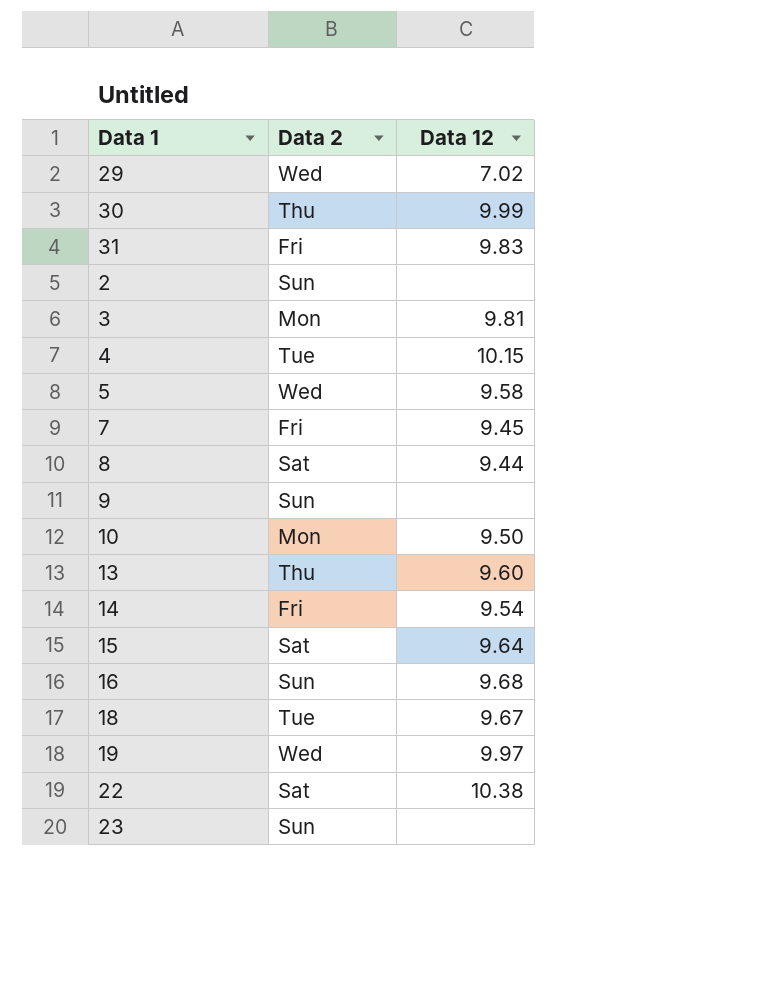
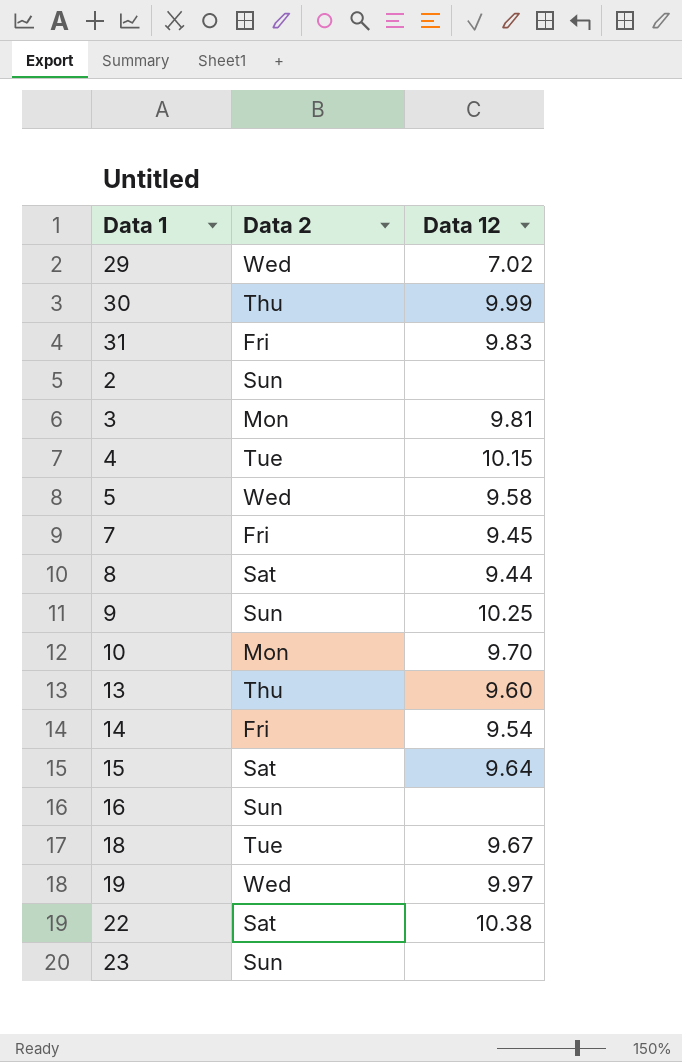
9 | Data 12: none -> 10.25
10 | Data 12: 9.50 -> 9.70
16 | Data 12: 9.68 -> none

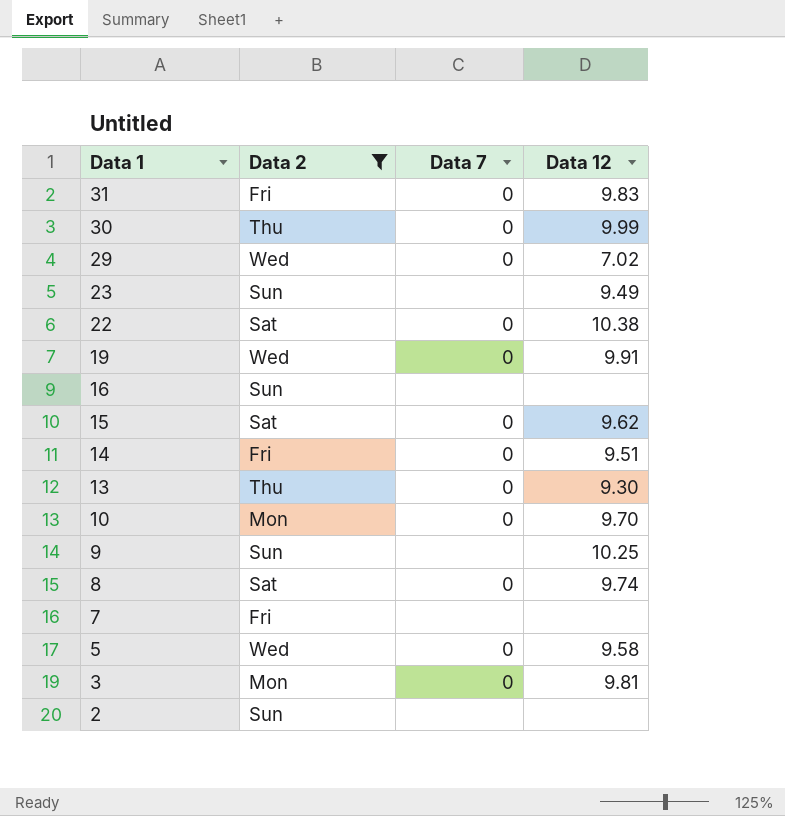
filter: none -> Data 2 != Tue
row order: none -> Data 1 descending
column Data 7 | position: none -> 3
23 | Data 12: none -> 9.49
19 | Data 12: 9.97 -> 9.91
15 | Data 12: 9.64 -> 9.62
14 | Data 12: 9.54 -> 9.51
13 | Data 12: 9.60 -> 9.30
8 | Data 12: 9.44 -> 9.74
7 | Data 12: 9.45 -> none

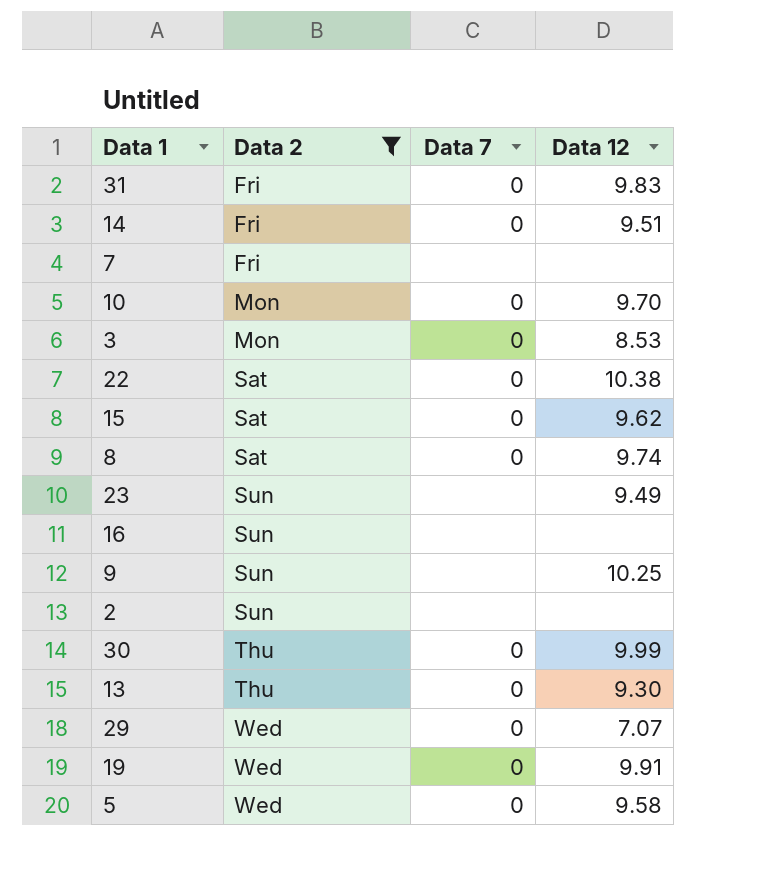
row order: Data 1 descending -> Data 2 ascending
3 | Data 12: 9.81 -> 8.53
29 | Data 12: 7.02 -> 7.07

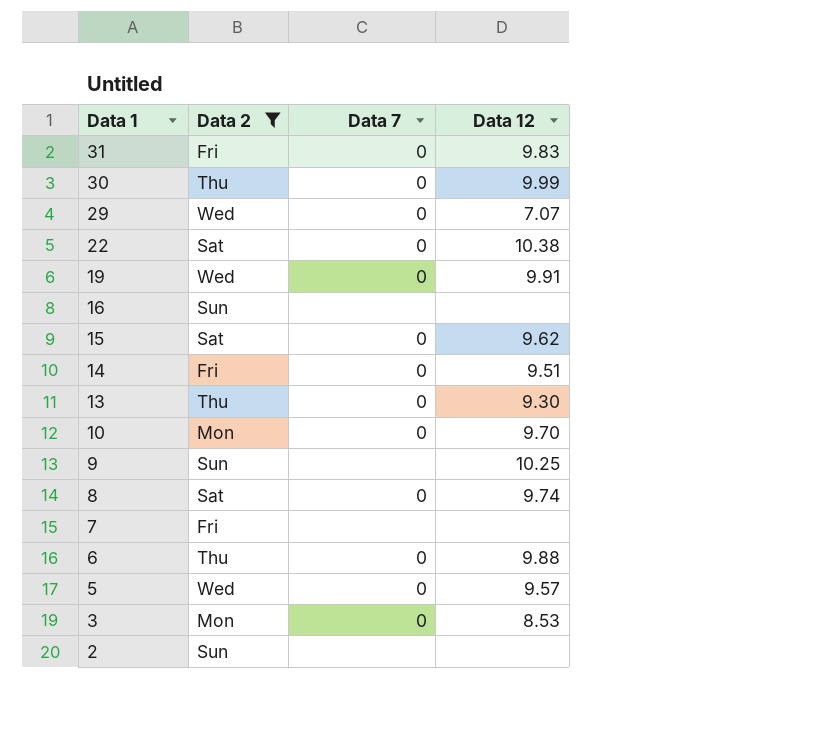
row order: Data 2 ascending -> Data 1 descending
row 23: Sun | none | 9.49 -> none
row 6: none -> Thu | 0 | 9.88
5 | Data 12: 9.58 -> 9.57

